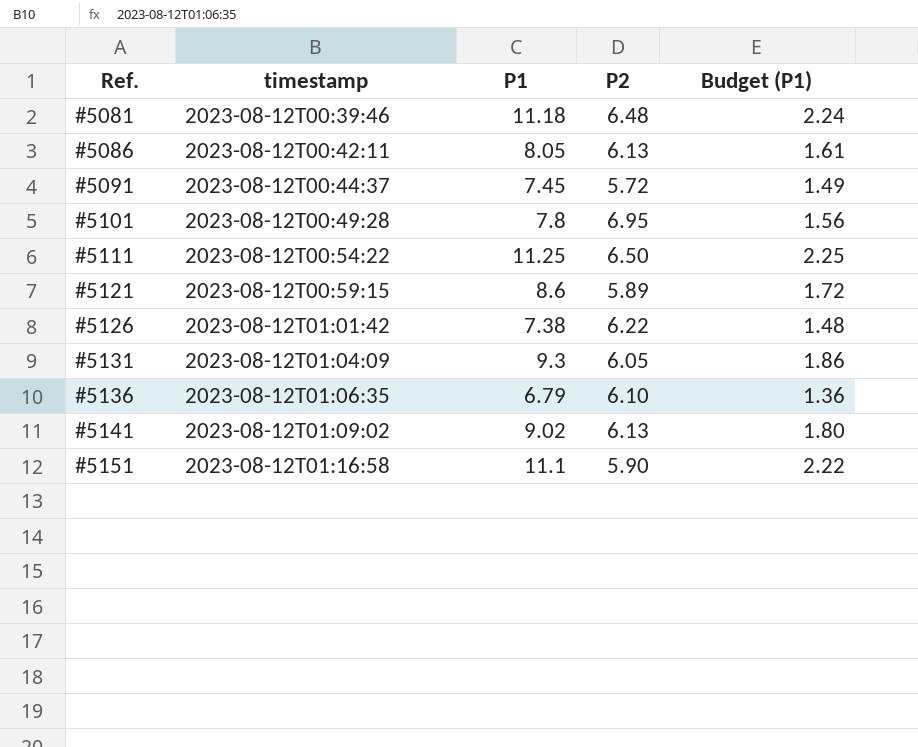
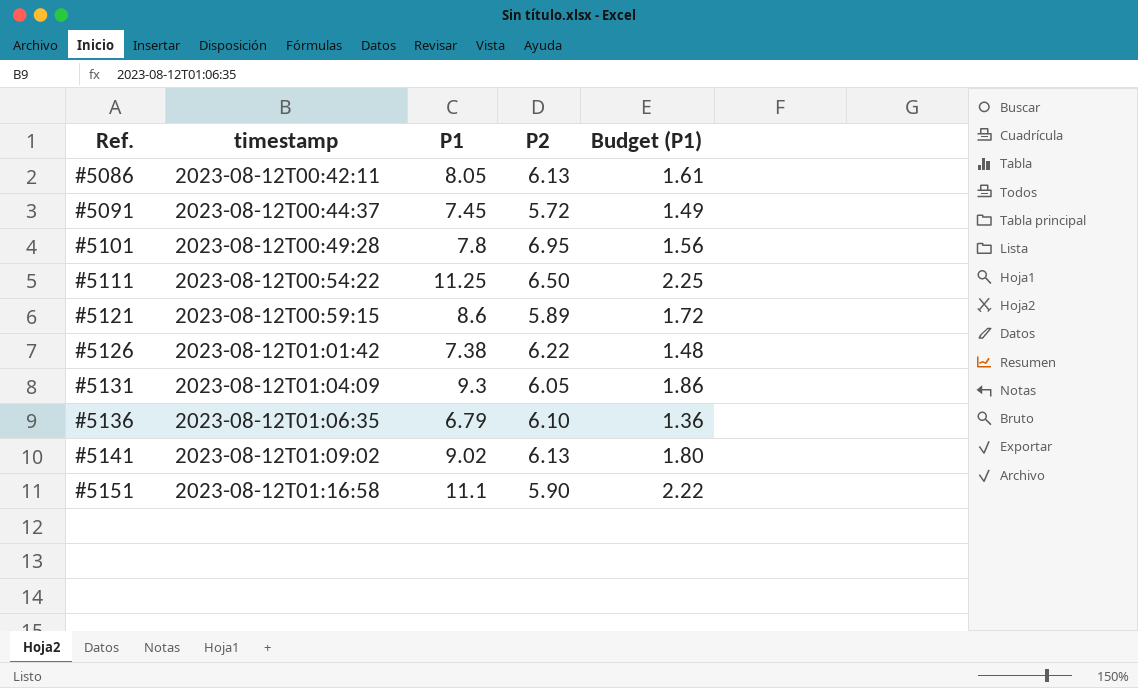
row #5081: 2023-08-12T00:39:46 | 11.18 | 6.48 | 2.24 -> none

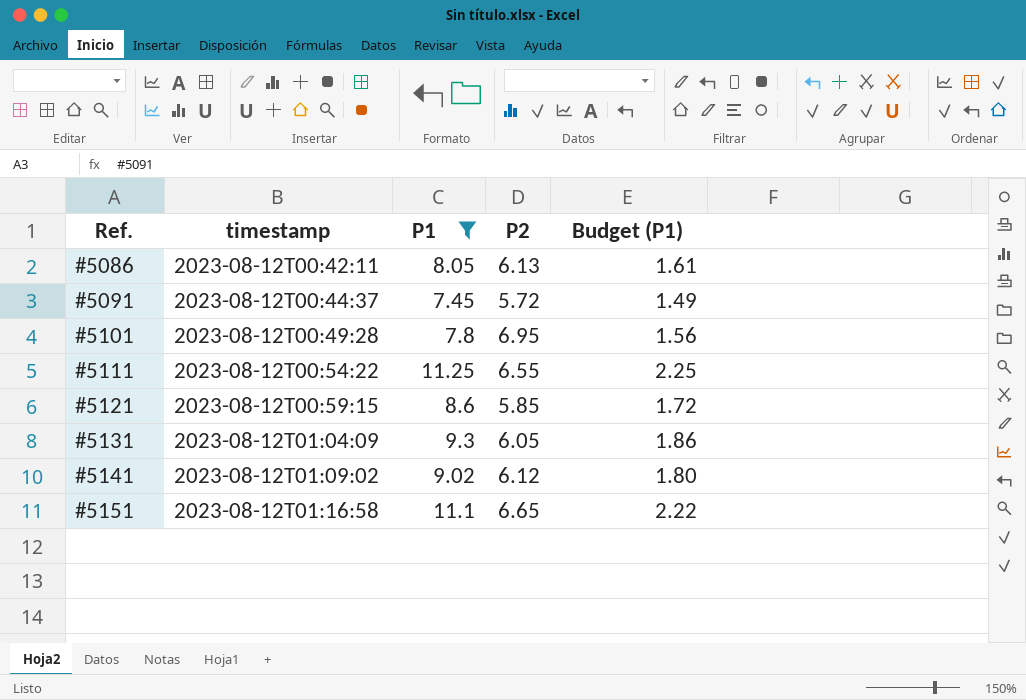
filter: none -> P1 >= 7.45
#5111 | P2: 6.50 -> 6.55
#5121 | P2: 5.89 -> 5.85
#5141 | P2: 6.13 -> 6.12
#5151 | P2: 5.90 -> 6.65

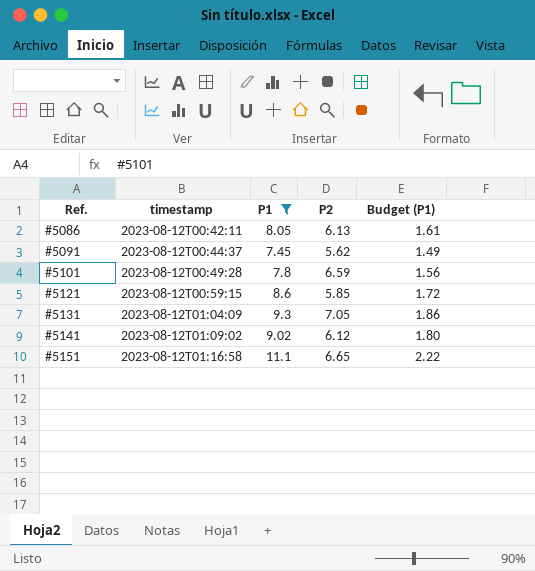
row #5111: 2023-08-12T00:54:22 | 11.25 | 6.55 | 2.25 -> none
#5091 | P2: 5.72 -> 5.62
#5101 | P2: 6.95 -> 6.59
#5131 | P2: 6.05 -> 7.05

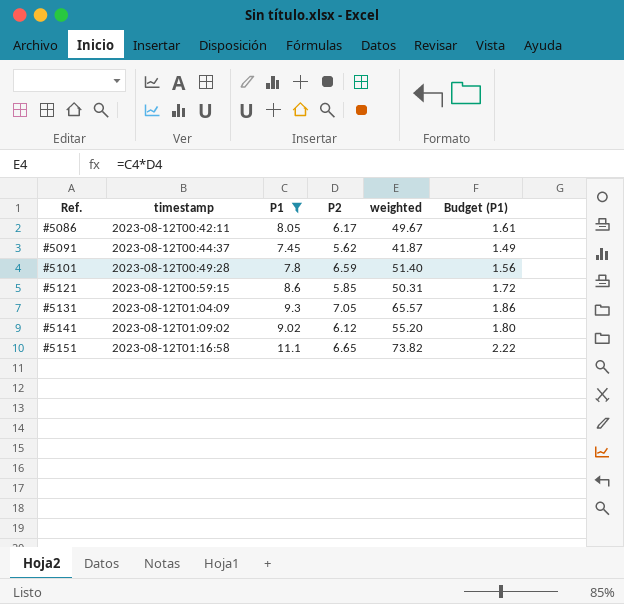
column weighted | formula: none -> [P1] * [P2]
#5086 | P2: 6.13 -> 6.17

